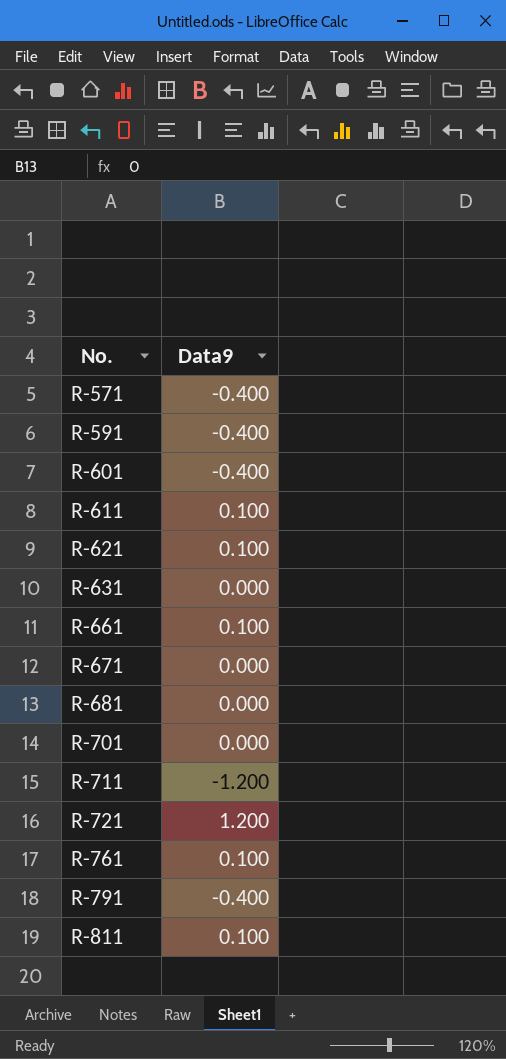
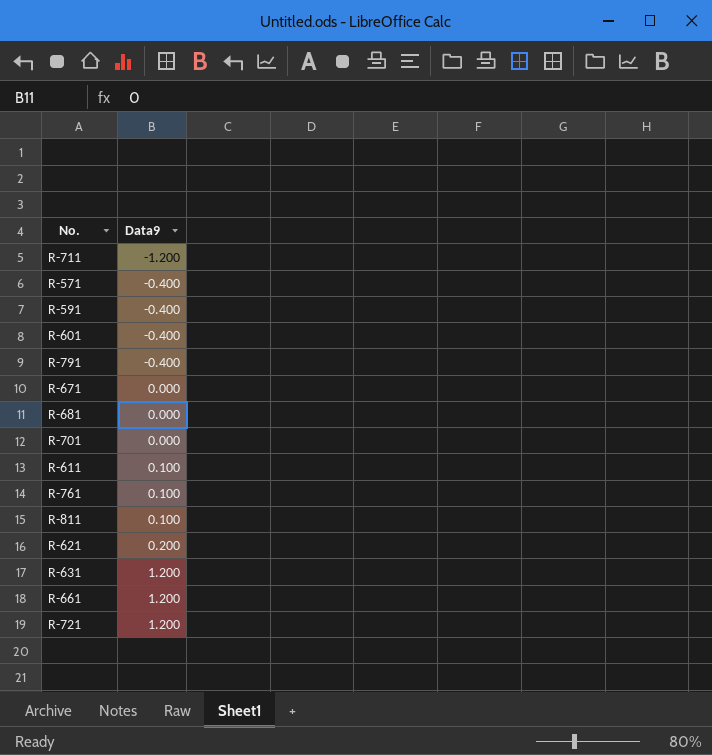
row order: No. ascending -> Data9 ascending
R-621 | Data9: 0.100 -> 0.200
R-631 | Data9: 0.000 -> 1.200
R-661 | Data9: 0.100 -> 1.200

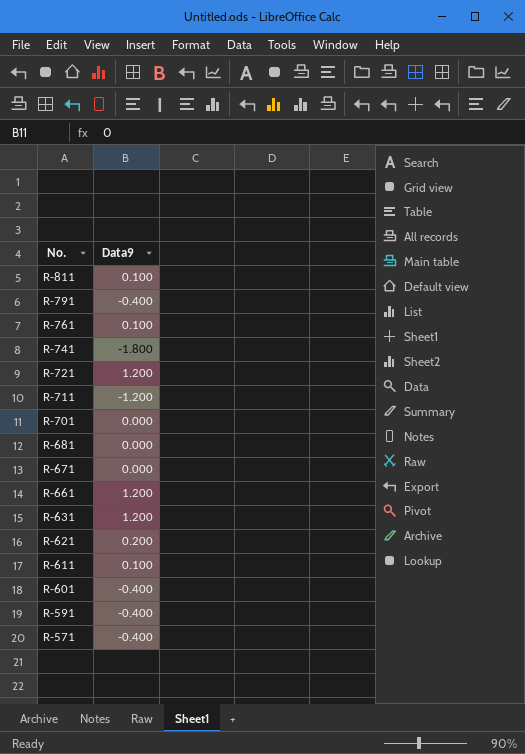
row order: Data9 ascending -> No. descending
row R-741: none -> -1.800

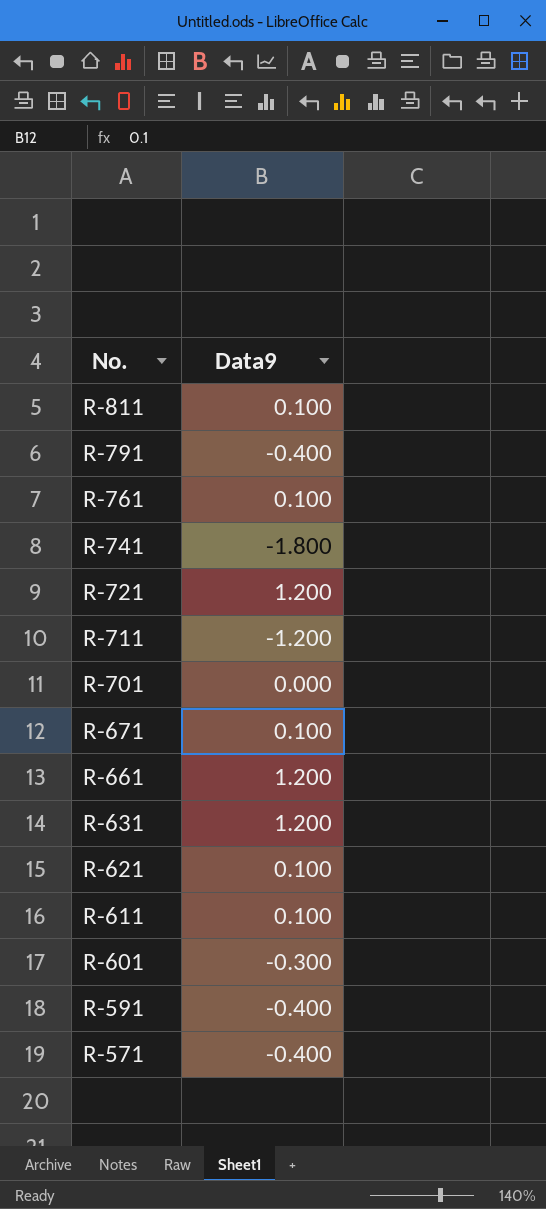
row R-681: 0.000 -> none
R-671 | Data9: 0.000 -> 0.100
R-621 | Data9: 0.200 -> 0.100
R-601 | Data9: -0.400 -> -0.300

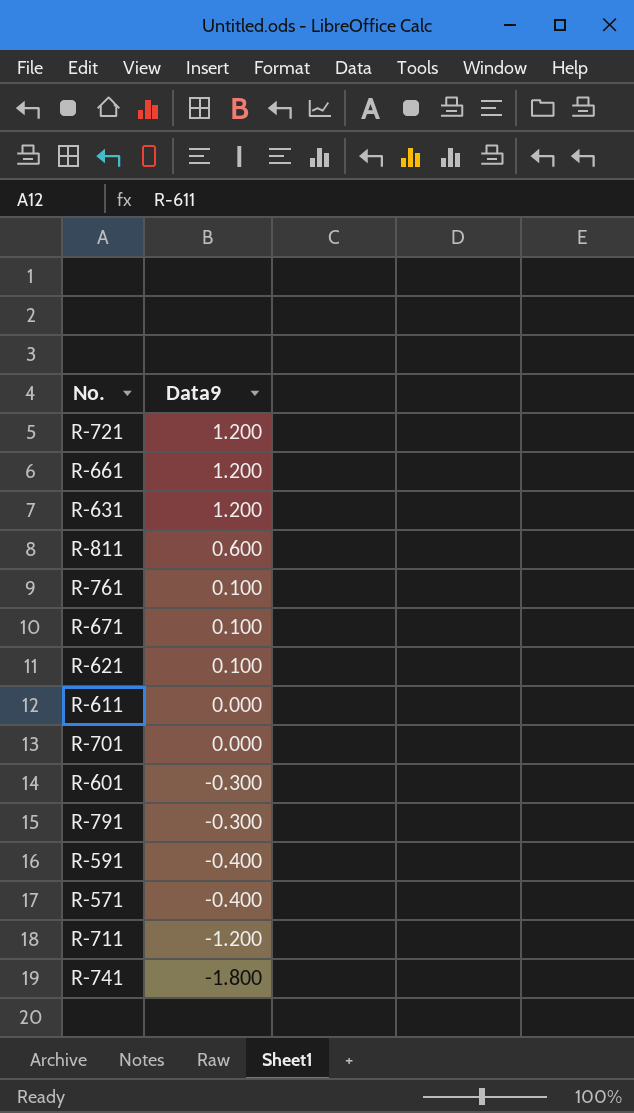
row order: No. descending -> Data9 descending
R-811 | Data9: 0.100 -> 0.600
R-611 | Data9: 0.100 -> 0.000
R-791 | Data9: -0.400 -> -0.300

